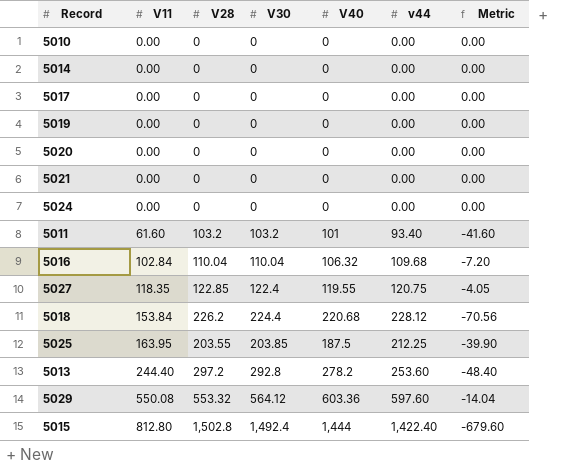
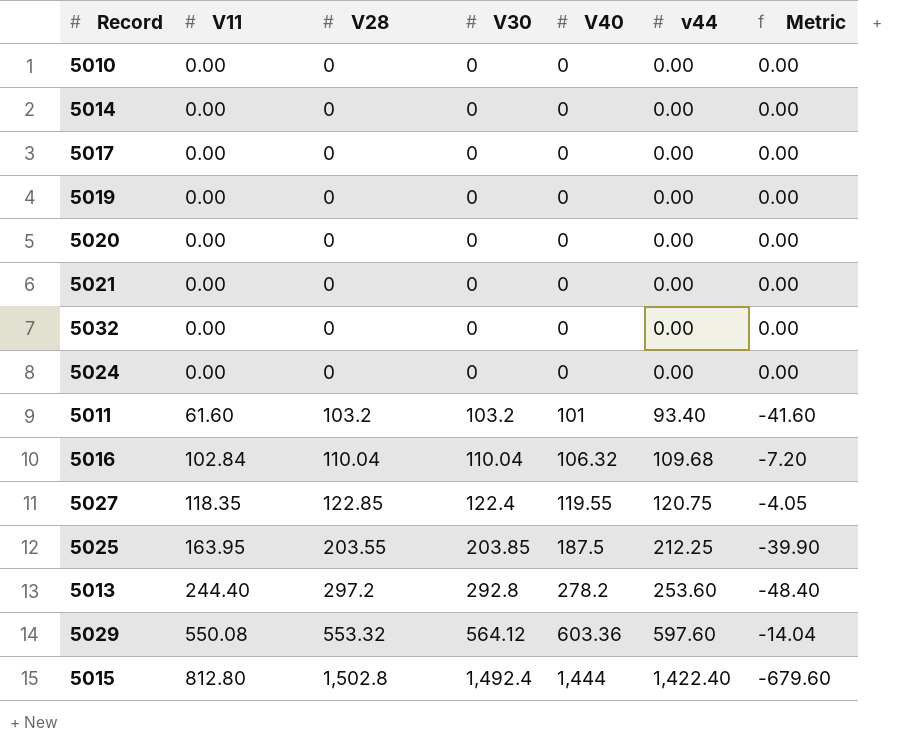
row 5018: 153.84 | 226.2 | 224.4 | 220.68 | 228.12 | -70.56 -> none
row 5032: none -> 0.00 | 0 | 0 | 0 | 0.00 | 0.00

